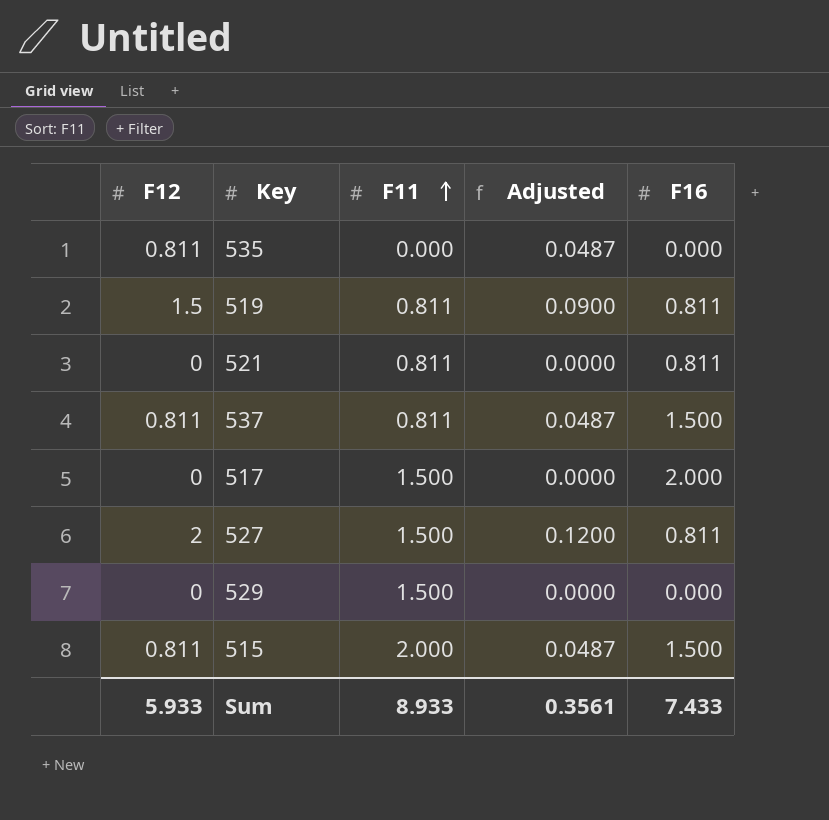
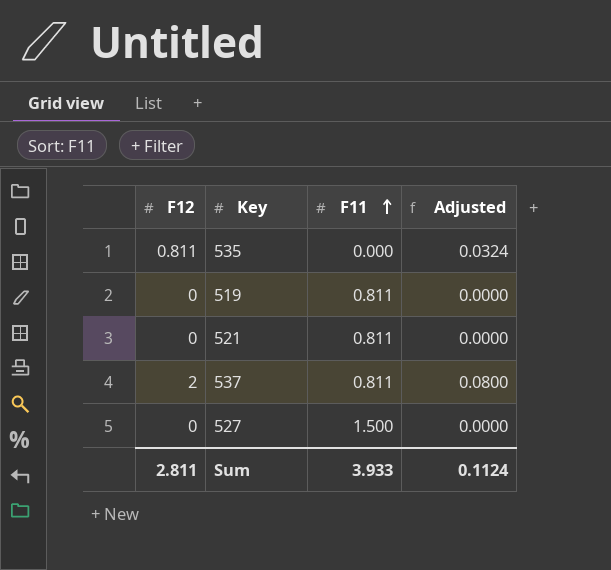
column F16 | position: 5 -> none
column Adjusted | formula: [F12] * 0.06 -> [F12] * 0.04
row 517: 0 | 1.500 | 0.0000 | 2.000 -> none
row 529: 0 | 1.500 | 0.0000 | 0.000 -> none
row 515: 0.811 | 2.000 | 0.0487 | 1.500 -> none
519 | F12: 1.5 -> 0
537 | F12: 0.811 -> 2
527 | F12: 2 -> 0
Sum | F12: 5.933 -> 2.811
Sum | F11: 8.933 -> 3.933
Sum | Adjusted: 0.3561 -> 0.1124

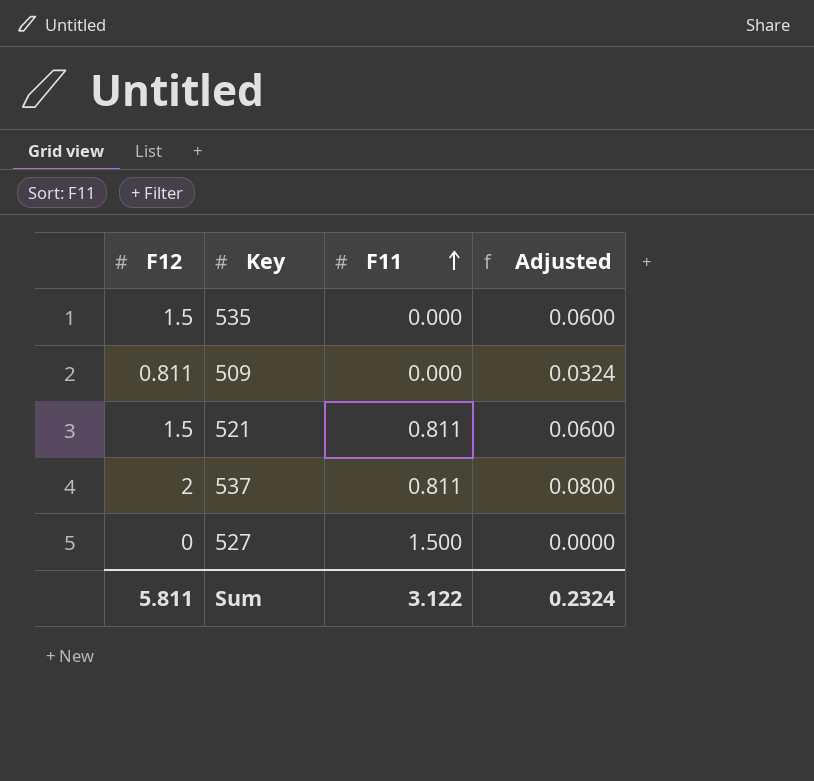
row 519: 0 | 0.811 | 0.0000 -> none
535 | F12: 0.811 -> 1.5
535 | Adjusted: 0.0324 -> 0.0600
row 509: none -> 0.811 | 0.000 | 0.0324
521 | F12: 0 -> 1.5
521 | Adjusted: 0.0000 -> 0.0600
Sum | F12: 2.811 -> 5.811
Sum | F11: 3.933 -> 3.122
Sum | Adjusted: 0.1124 -> 0.2324

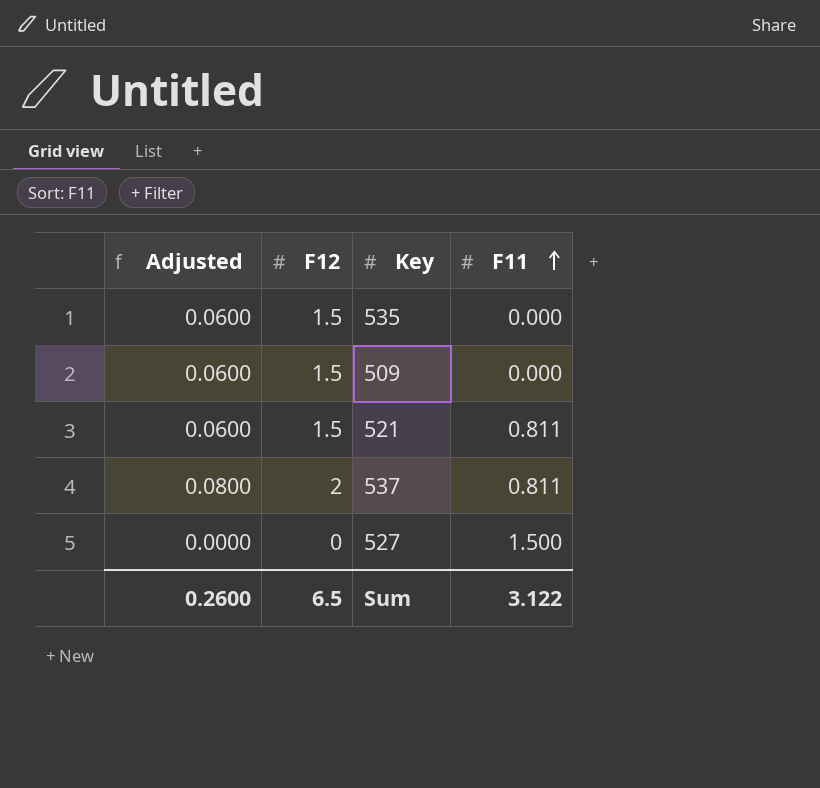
column Adjusted | position: 4 -> 1
509 | Adjusted: 0.0324 -> 0.0600
509 | F12: 0.811 -> 1.5
Sum | Adjusted: 0.2324 -> 0.2600
Sum | F12: 5.811 -> 6.5

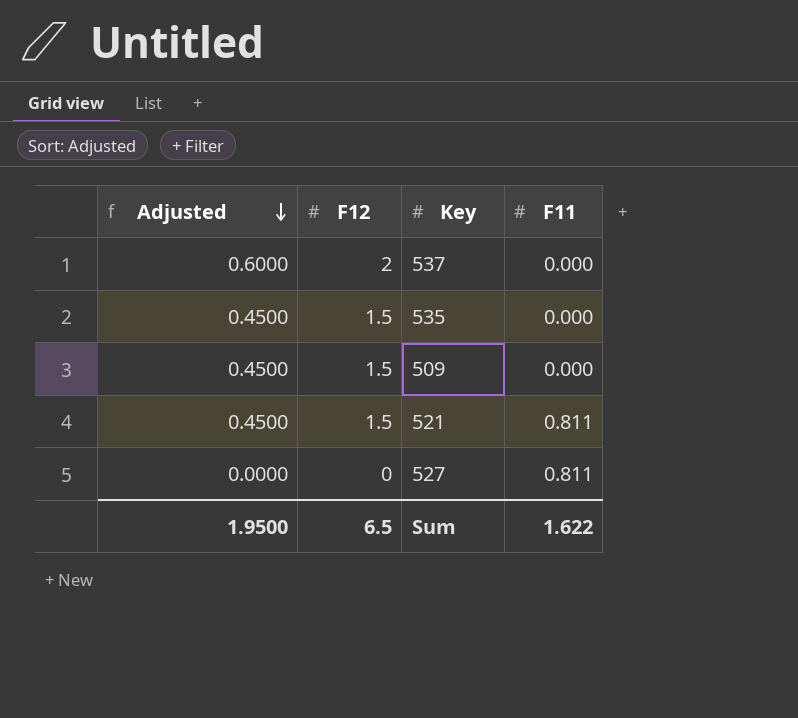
row order: F11 ascending -> Adjusted descending
column Adjusted | formula: [F12] * 0.04 -> [F12] * 0.3
537 | F11: 0.811 -> 0.000
527 | F11: 1.500 -> 0.811
Sum | Adjusted: 0.2600 -> 1.9500
Sum | F11: 3.122 -> 1.622

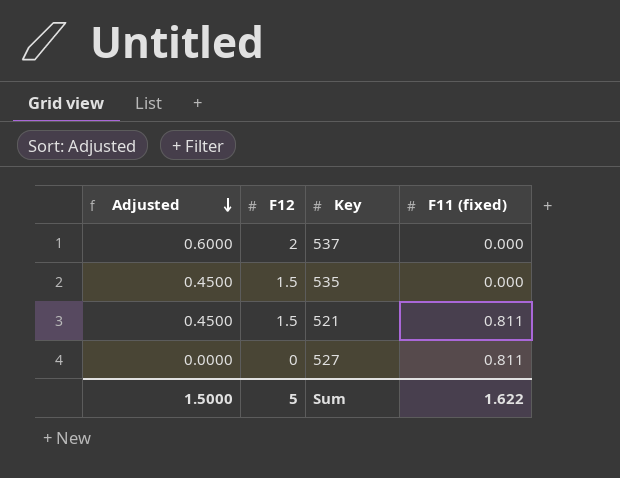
column name: F11 -> F11 (fixed)
row 509: 0.4500 | 1.5 | 0.000 -> none
Sum | Adjusted: 1.9500 -> 1.5000
Sum | F12: 6.5 -> 5

